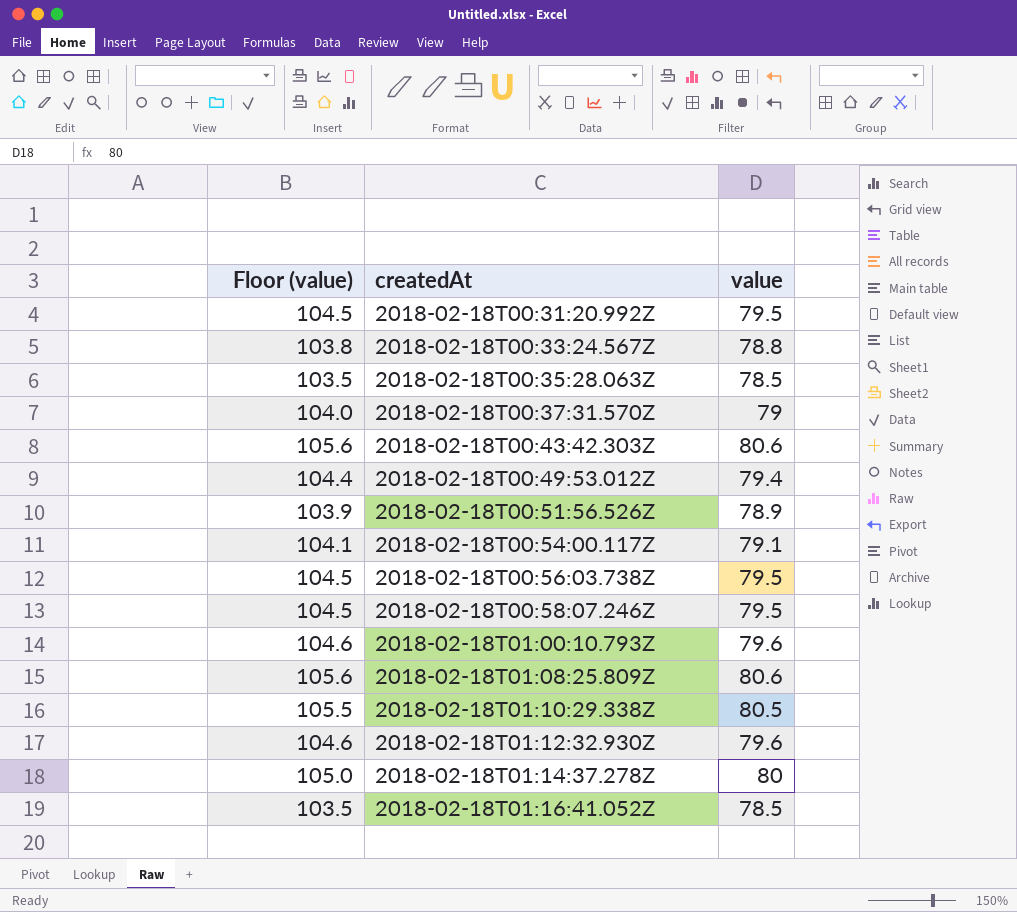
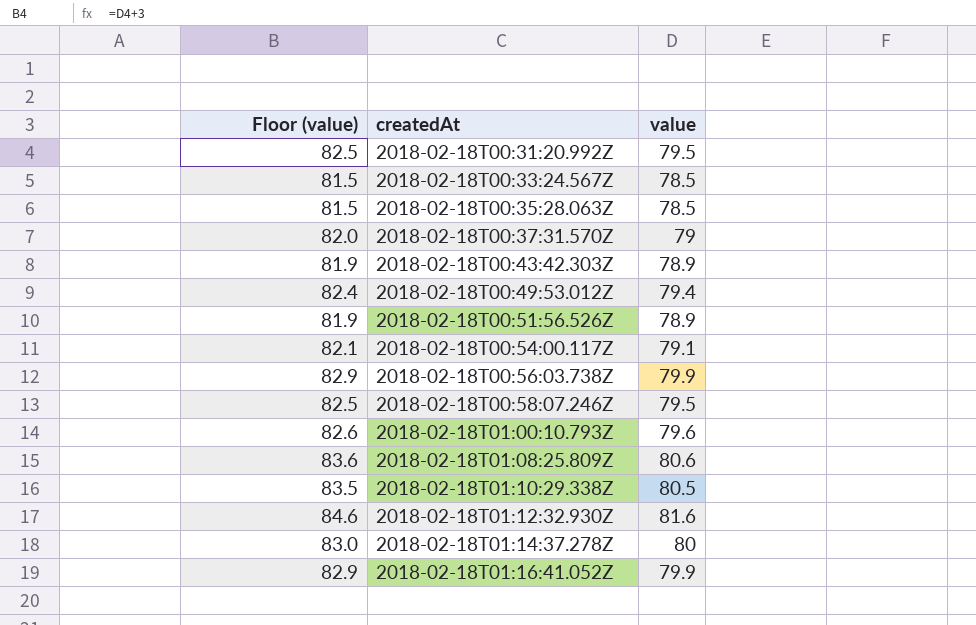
column Floor (value) | formula: [value] + 25 -> [value] + 3
2018-02-18T00:33:24.567Z | value: 78.8 -> 78.5
2018-02-18T00:43:42.303Z | value: 80.6 -> 78.9
2018-02-18T00:56:03.738Z | value: 79.5 -> 79.9
2018-02-18T01:12:32.930Z | value: 79.6 -> 81.6
2018-02-18T01:16:41.052Z | value: 78.5 -> 79.9

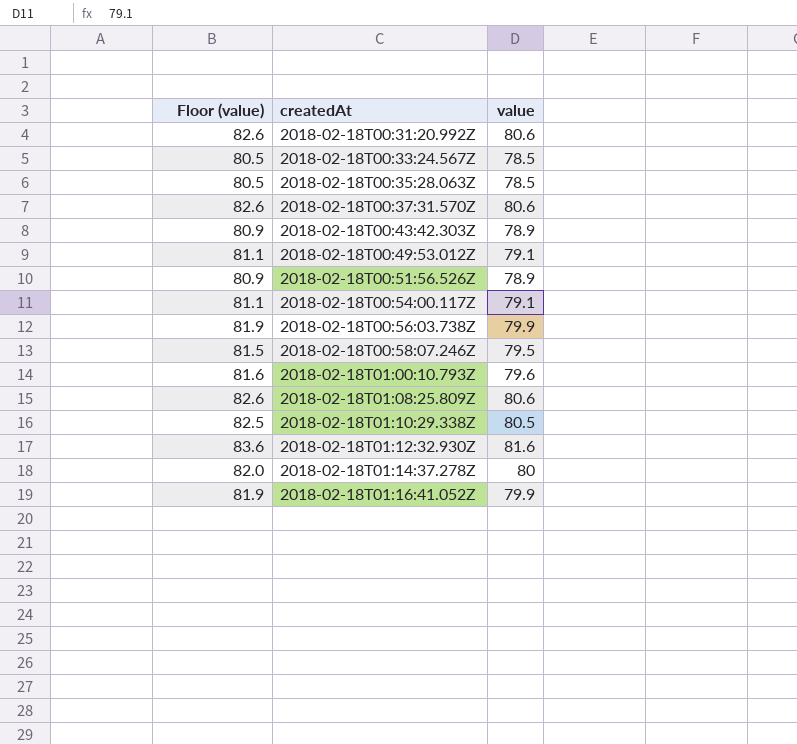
column Floor (value) | formula: [value] + 3 -> [value] + 2
2018-02-18T00:31:20.992Z | value: 79.5 -> 80.6
2018-02-18T00:37:31.570Z | value: 79 -> 80.6
2018-02-18T00:49:53.012Z | value: 79.4 -> 79.1

